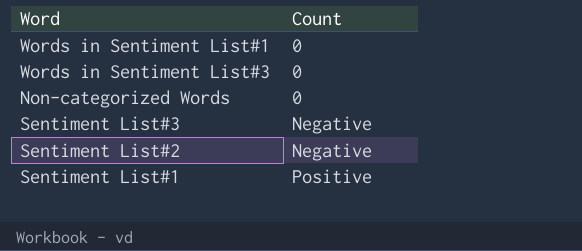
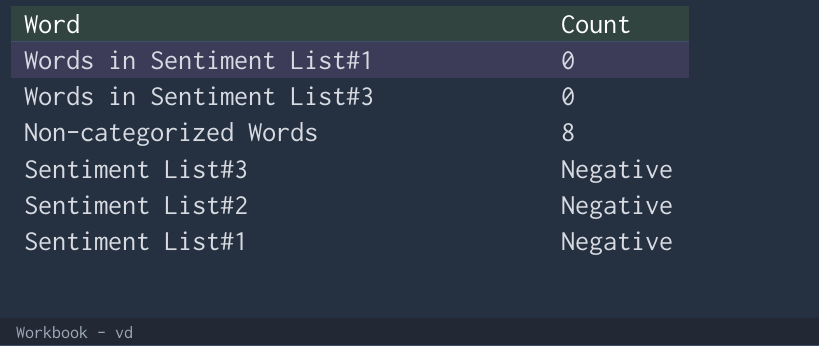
Non-categorized Words | Count: 0 -> 8
Sentiment List#1 | Count: Positive -> Negative

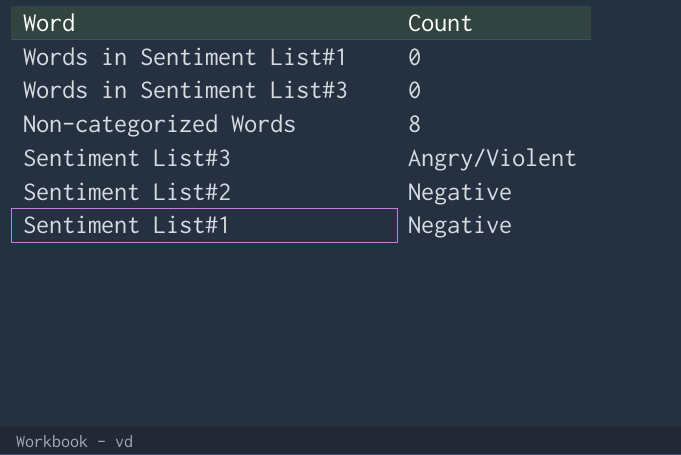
Sentiment List#3 | Count: Negative -> Angry/Violent

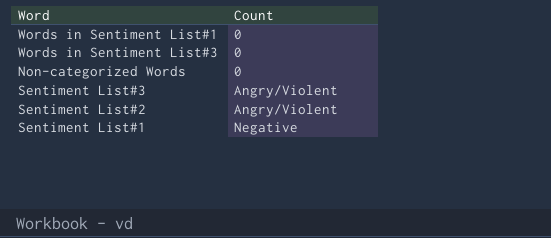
Non-categorized Words | Count: 8 -> 0
Sentiment List#2 | Count: Negative -> Angry/Violent

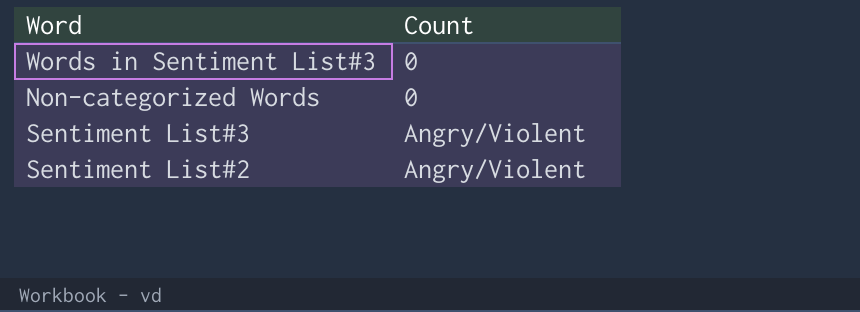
row Words in Sentiment List#1: 0 -> none
row Sentiment List#1: Negative -> none

